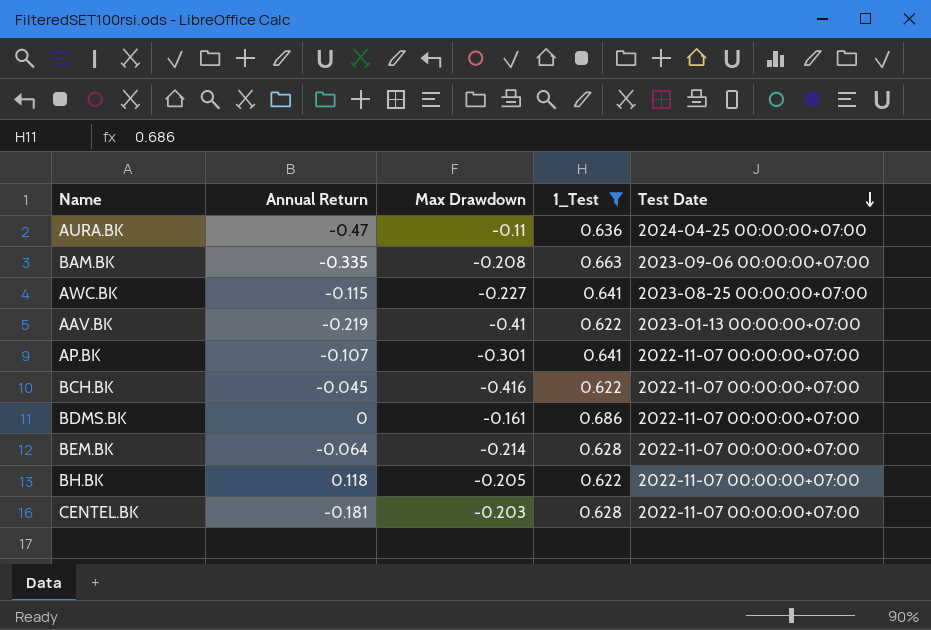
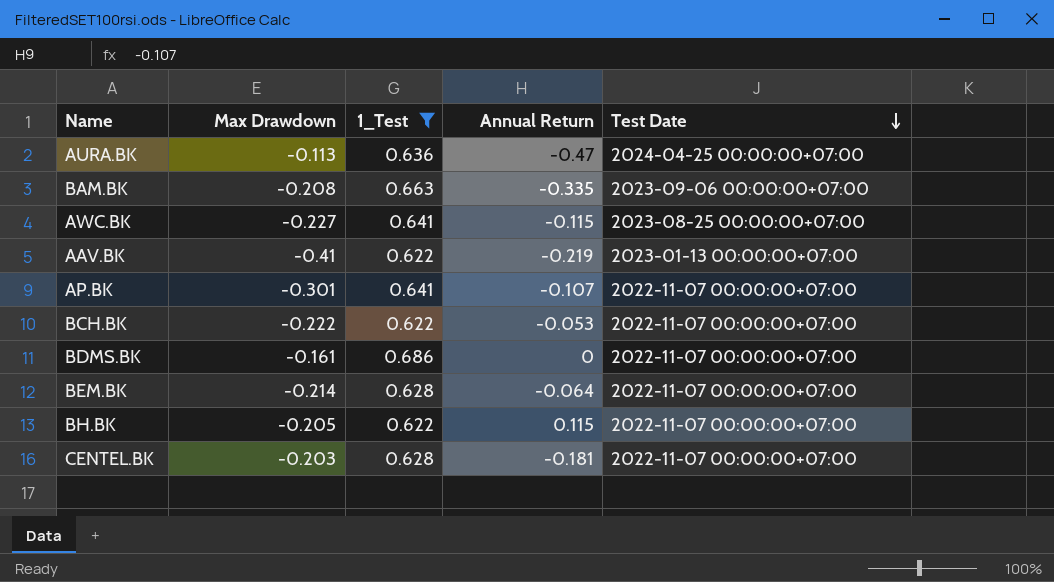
column Annual Return | position: 2 -> 4
AURA.BK | Max Drawdown: -0.11 -> -0.113
BCH.BK | Max Drawdown: -0.416 -> -0.222
BCH.BK | Annual Return: -0.045 -> -0.053
BH.BK | Annual Return: 0.118 -> 0.115

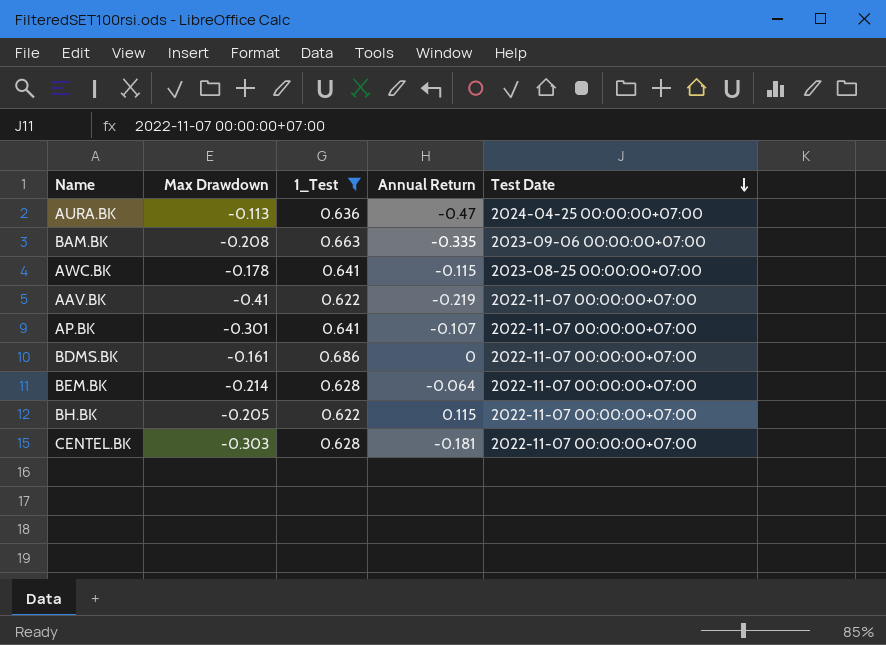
row BCH.BK: -0.222 | 0.622 | -0.053 | 2022-11-07 00:00:00+07:00 -> none
AWC.BK | Max Drawdown: -0.227 -> -0.178
AAV.BK | Test Date: 2023-01-13 00:00:00+07:00 -> 2022-11-07 00:00:00+07:00
CENTEL.BK | Max Drawdown: -0.203 -> -0.303

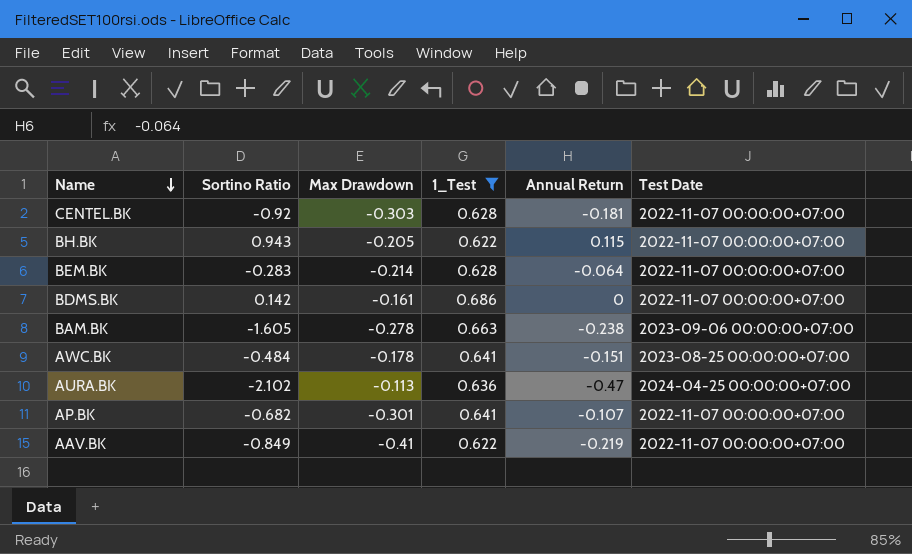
row order: Test Date descending -> Name descending
column Sortino Ratio | position: none -> 2
BAM.BK | Max Drawdown: -0.208 -> -0.278
BAM.BK | Annual Return: -0.335 -> -0.238
AWC.BK | Annual Return: -0.115 -> -0.151

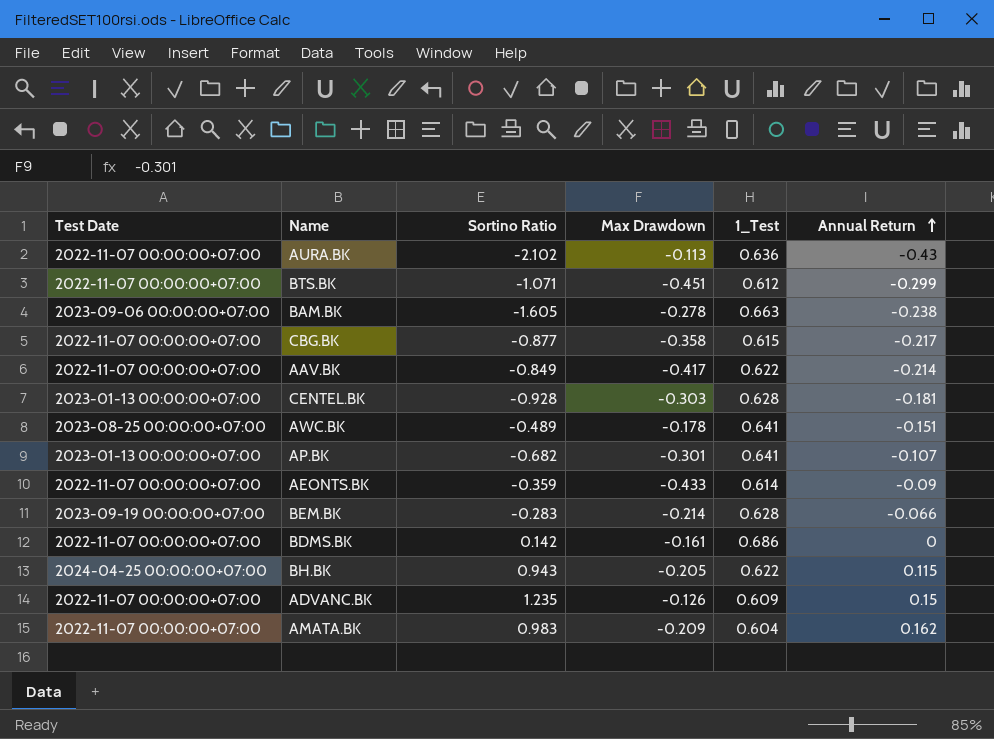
filter: 1_Test >= 0.622 -> none
row order: Name descending -> Annual Return ascending
column Test Date | position: 6 -> 1
AURA.BK | Test Date: 2024-04-25 00:00:00+07:00 -> 2022-11-07 00:00:00+07:00
AURA.BK | Annual Return: -0.47 -> -0.43
AAV.BK | Max Drawdown: -0.41 -> -0.417
AAV.BK | Annual Return: -0.219 -> -0.214
CENTEL.BK | Test Date: 2022-11-07 00:00:00+07:00 -> 2023-01-13 00:00:00+07:00
CENTEL.BK | Sortino Ratio: -0.92 -> -0.928
AWC.BK | Sortino Ratio: -0.484 -> -0.489
AP.BK | Test Date: 2022-11-07 00:00:00+07:00 -> 2023-01-13 00:00:00+07:00
BEM.BK | Test Date: 2022-11-07 00:00:00+07:00 -> 2023-09-19 00:00:00+07:00
BEM.BK | Annual Return: -0.064 -> -0.066
BH.BK | Test Date: 2022-11-07 00:00:00+07:00 -> 2024-04-25 00:00:00+07:00

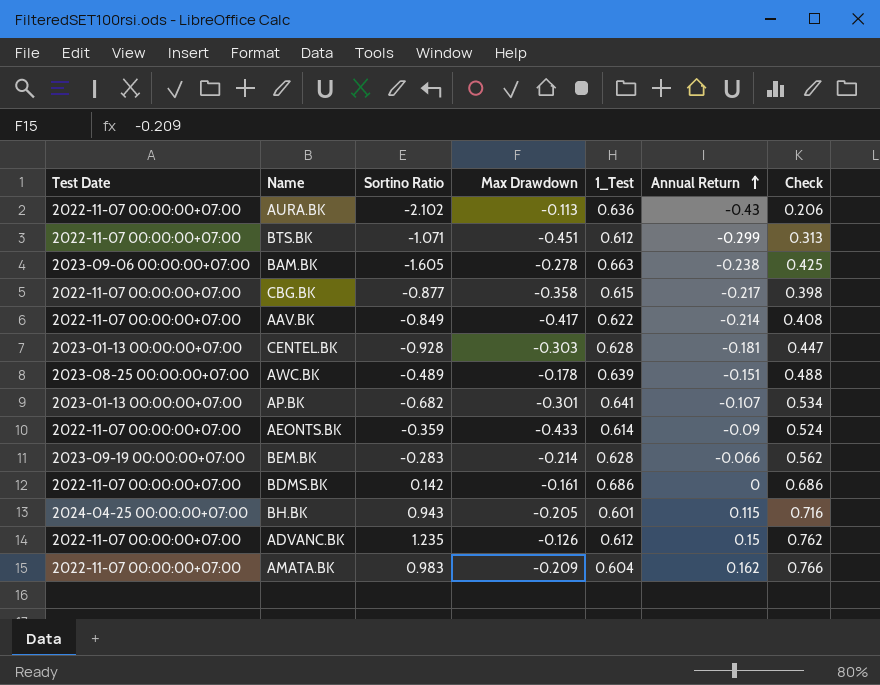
column Check | formula: none -> [1_Test] + [Annual Return]
AWC.BK | 1_Test: 0.641 -> 0.639
BH.BK | 1_Test: 0.622 -> 0.601
ADVANC.BK | 1_Test: 0.609 -> 0.612

